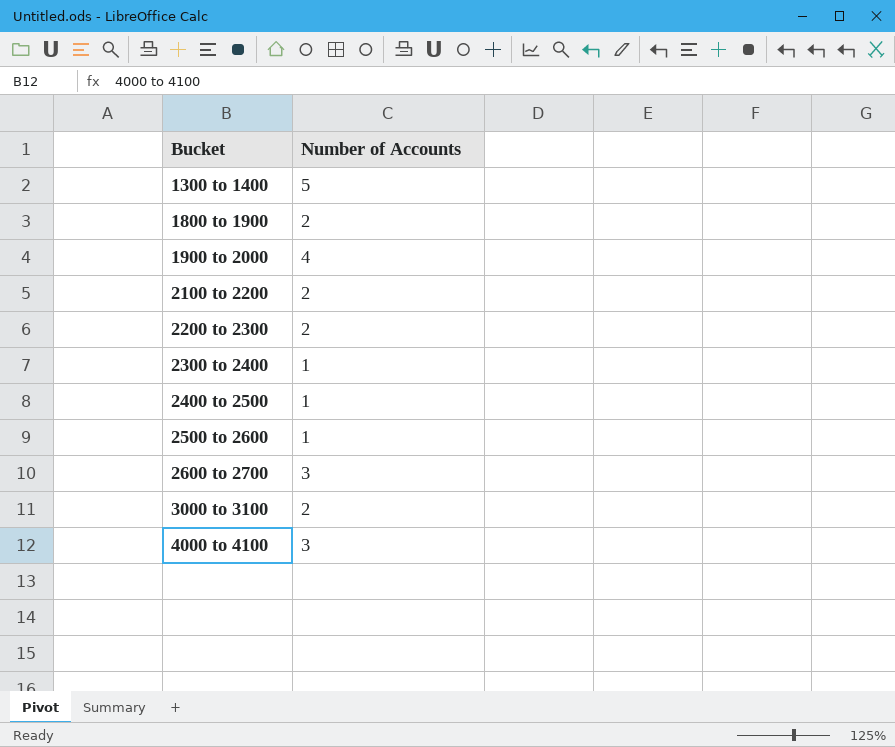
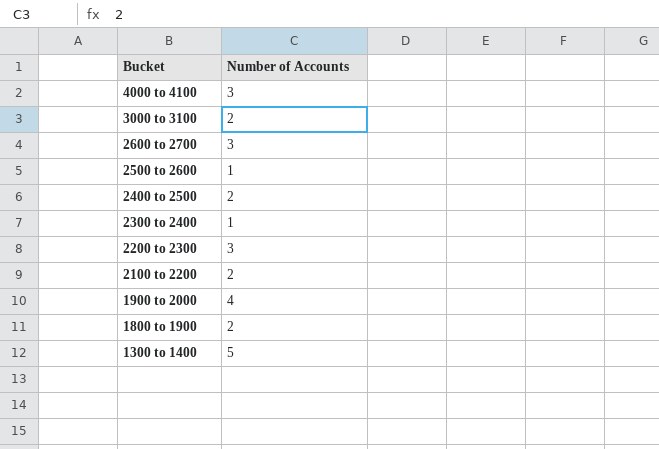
row order: Bucket ascending -> Bucket descending
2400 to 2500 | Number of Accounts: 1 -> 2
2200 to 2300 | Number of Accounts: 2 -> 3

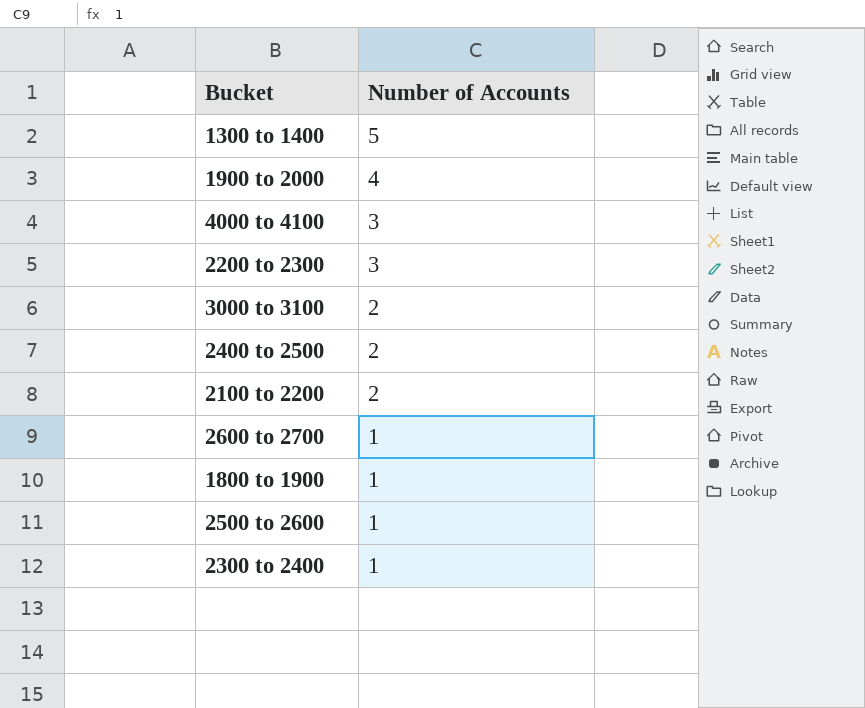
row order: Bucket descending -> Number of Accounts descending
2600 to 2700 | Number of Accounts: 3 -> 1
1800 to 1900 | Number of Accounts: 2 -> 1

